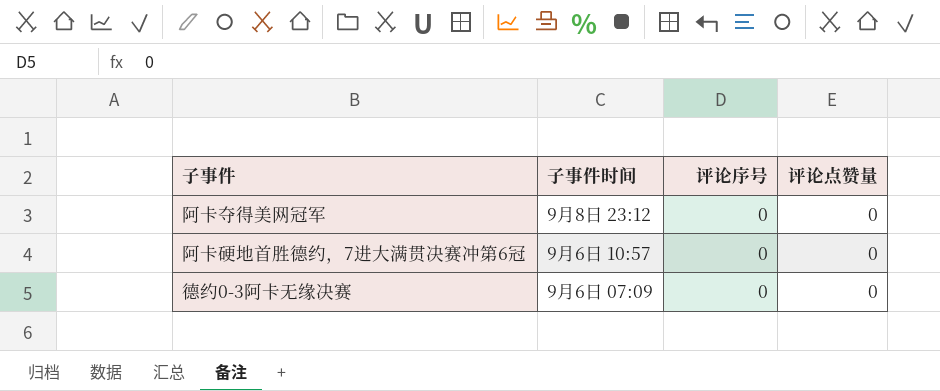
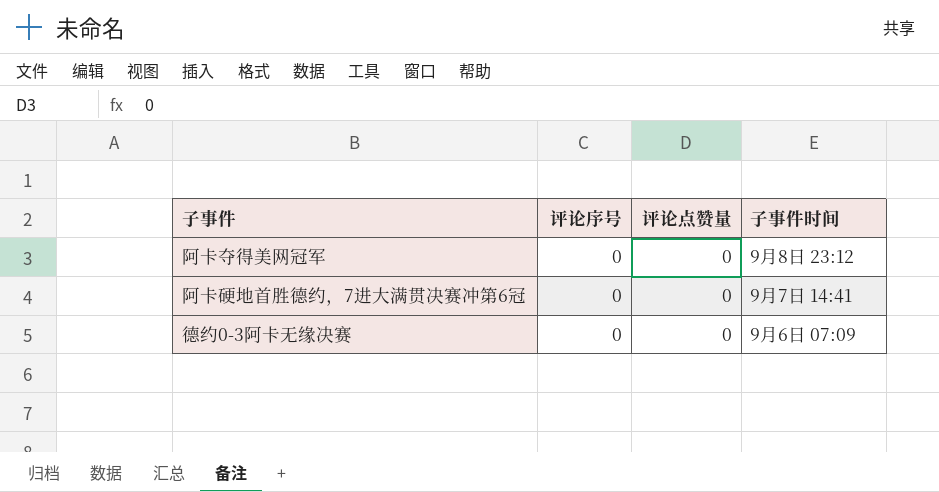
column 子事件时间 | position: 2 -> 4
阿卡硬地首胜德约，7进大满贯决赛冲第6冠 | 子事件时间: 9月6日 10:57 -> 9月7日 14:41

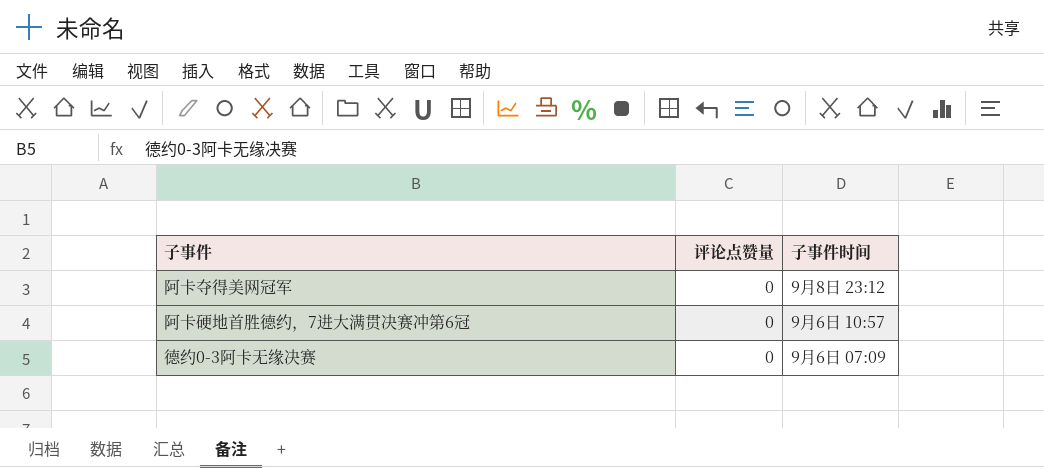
column 评论序号 | position: 2 -> none
阿卡硬地首胜德约，7进大满贯决赛冲第6冠 | 子事件时间: 9月7日 14:41 -> 9月6日 10:57

